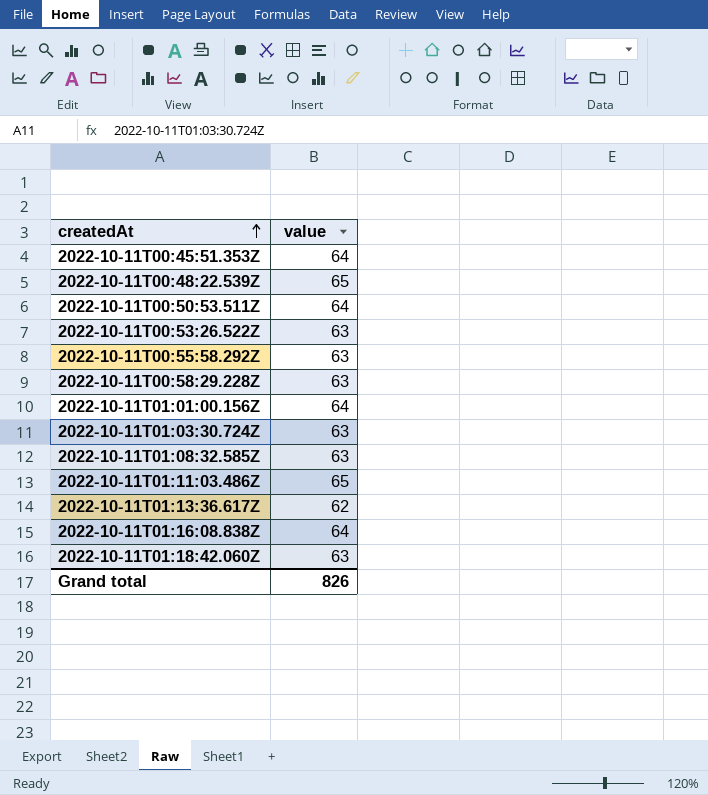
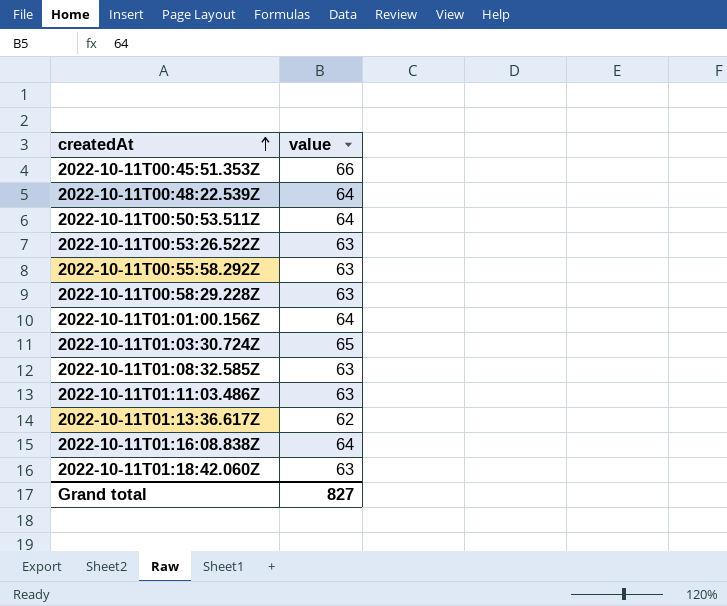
2022-10-11T00:45:51.353Z | value: 64 -> 66
2022-10-11T00:48:22.539Z | value: 65 -> 64
2022-10-11T01:03:30.724Z | value: 63 -> 65
2022-10-11T01:11:03.486Z | value: 65 -> 63
Grand total | value: 826 -> 827

